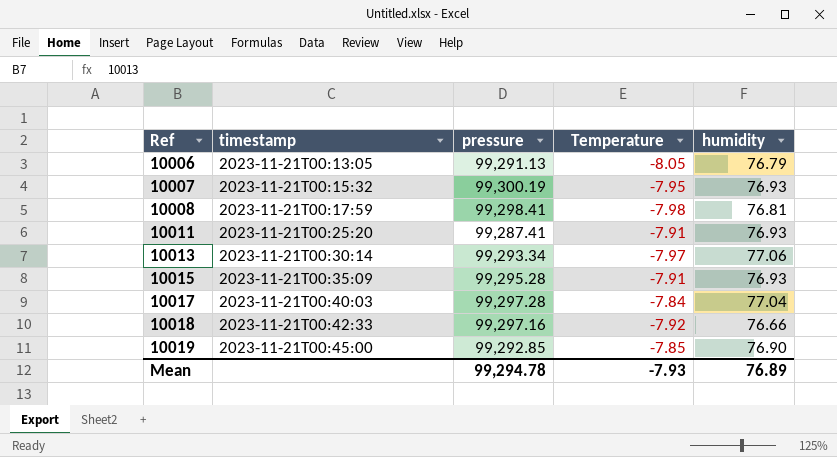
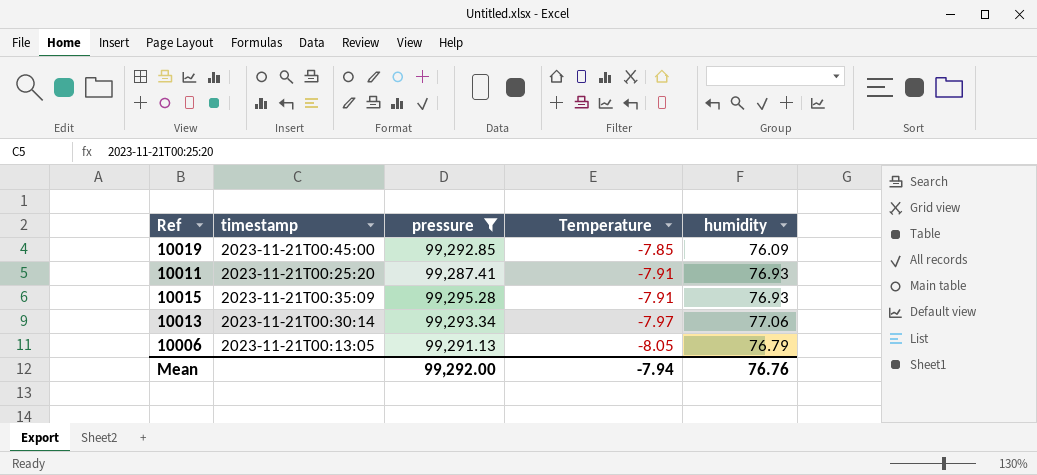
filter: none -> pressure <= 99,295.28
row order: Ref ascending -> Temperature descending
10019 | humidity: 76.90 -> 76.09
Mean | pressure: 99,294.78 -> 99,292.00
Mean | Temperature: -7.93 -> -7.94
Mean | humidity: 76.89 -> 76.76

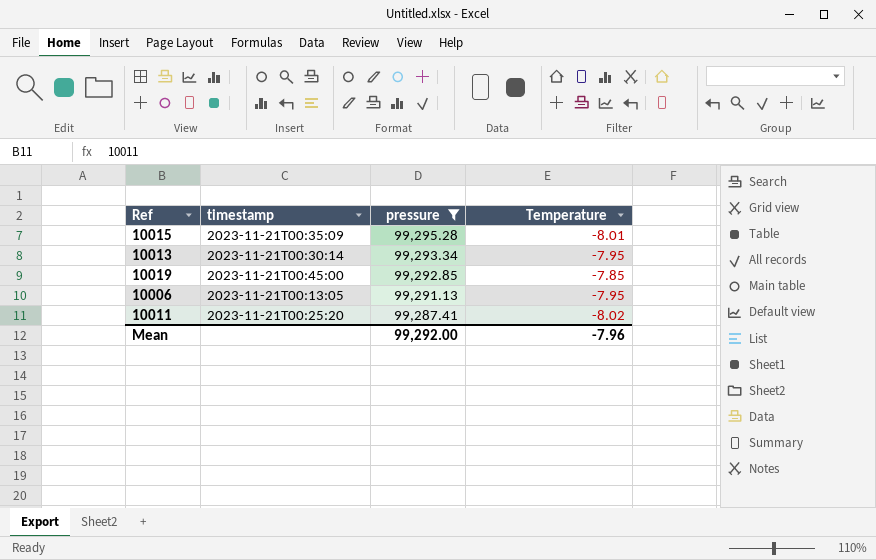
row order: Temperature descending -> pressure descending
column humidity | position: 5 -> none
10015 | Temperature: -7.91 -> -8.01
10013 | Temperature: -7.97 -> -7.95
10006 | Temperature: -8.05 -> -7.95
10011 | Temperature: -7.91 -> -8.02
Mean | Temperature: -7.94 -> -7.96

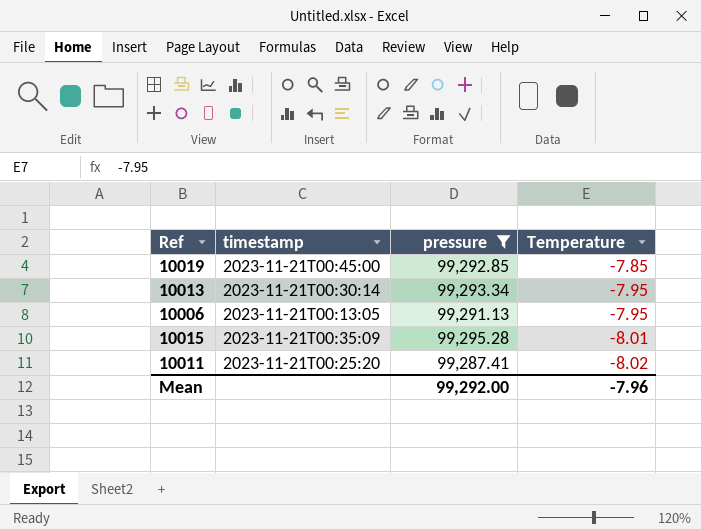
row order: pressure descending -> Temperature descending

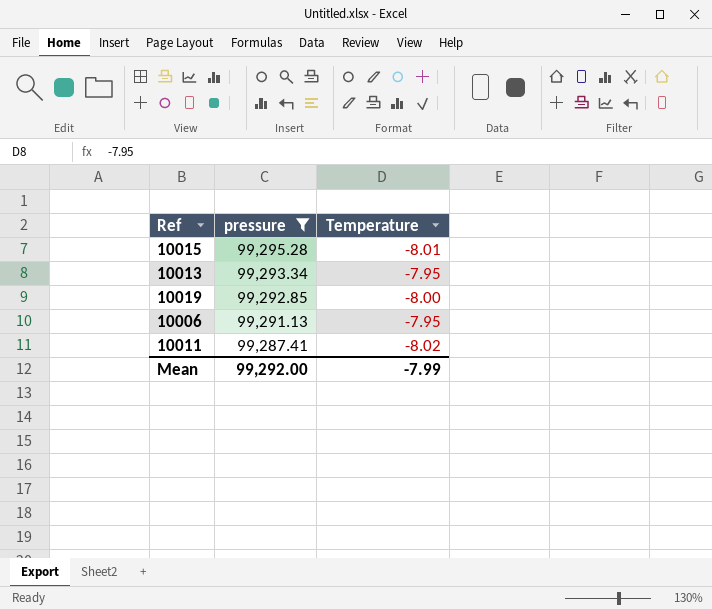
row order: Temperature descending -> pressure descending
column timestamp | position: 2 -> none
10019 | Temperature: -7.85 -> -8.00
Mean | Temperature: -7.96 -> -7.99

